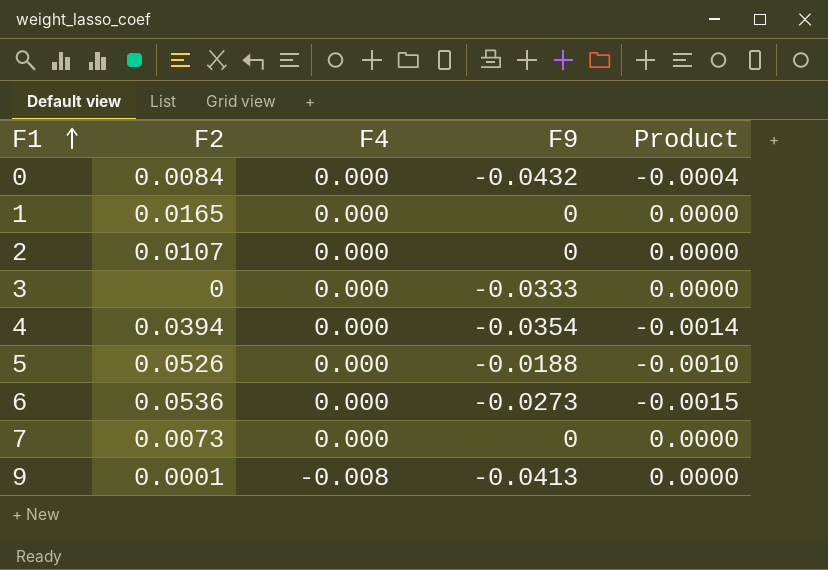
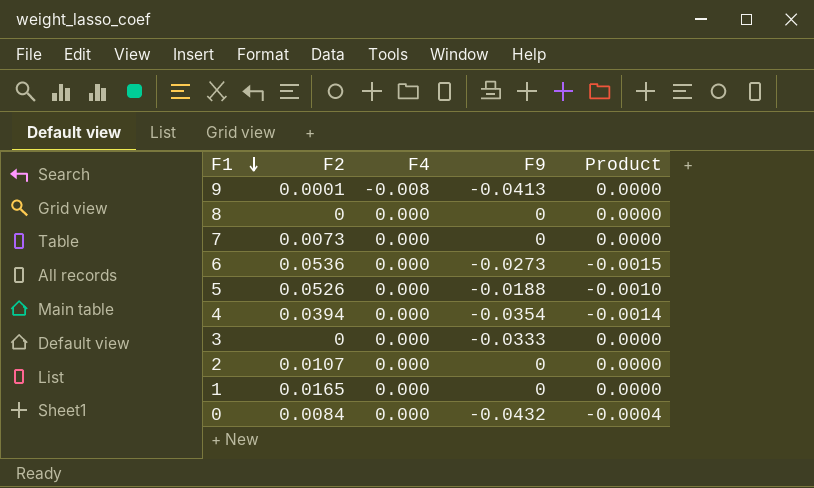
row order: F1 ascending -> F1 descending
row 8: none -> 0 | 0.000 | 0 | 0.0000

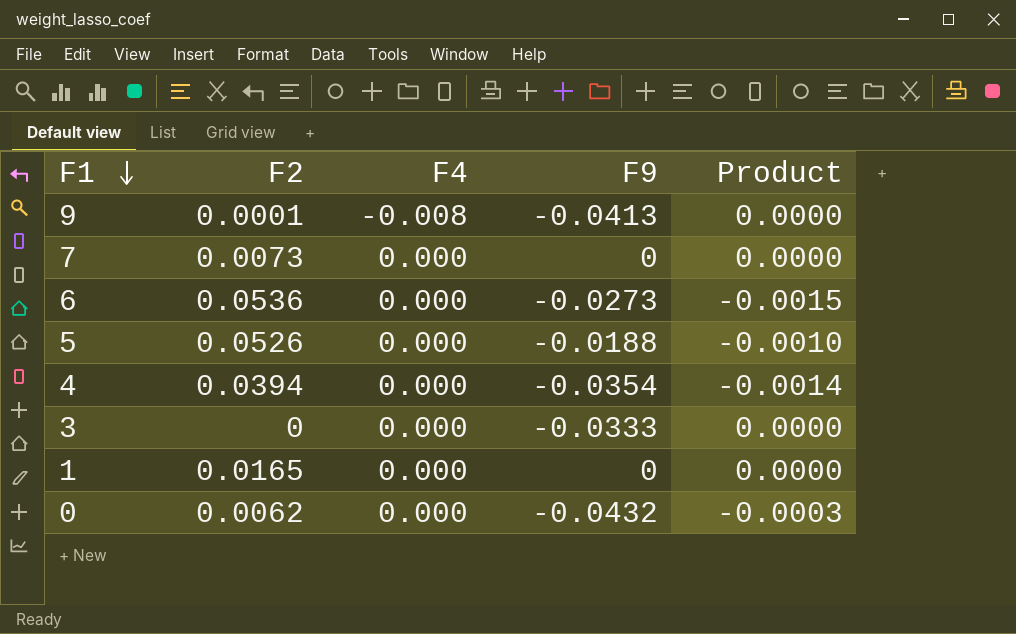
row 8: 0 | 0.000 | 0 | 0.0000 -> none
row 2: 0.0107 | 0.000 | 0 | 0.0000 -> none
0 | F2: 0.0084 -> 0.0062
0 | Product: -0.0004 -> -0.0003

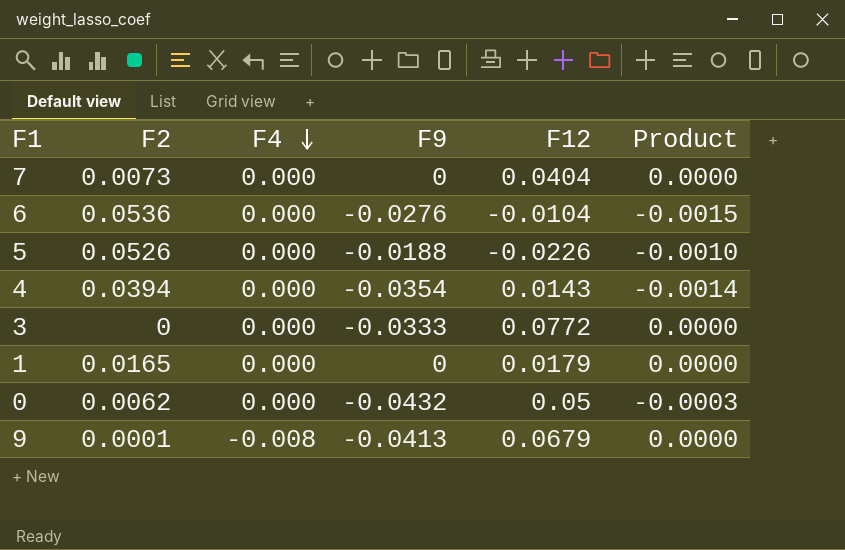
row order: F1 descending -> F4 descending
column F12 | position: none -> 5
6 | F9: -0.0273 -> -0.0276

